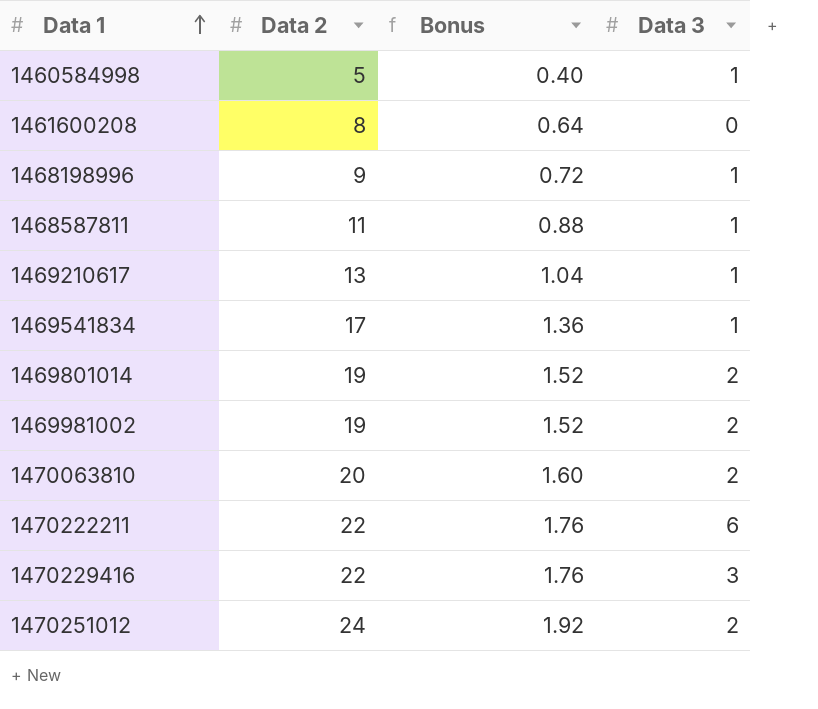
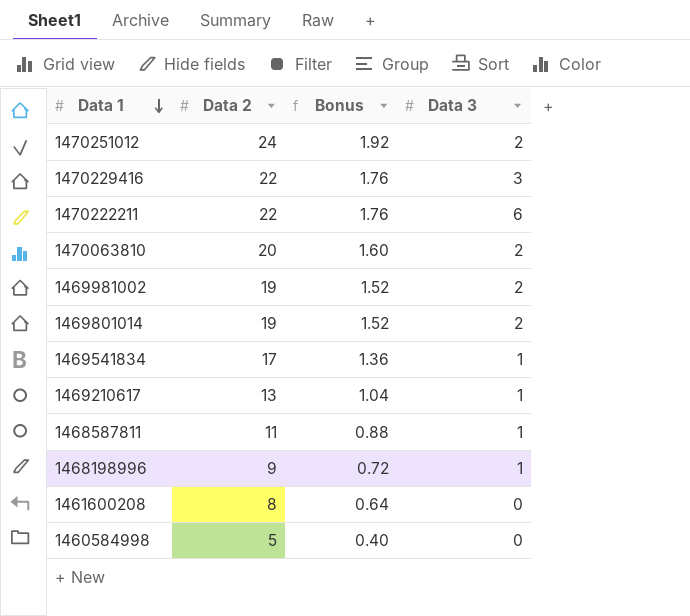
row order: Data 1 ascending -> Data 1 descending
1460584998 | Data 3: 1 -> 0

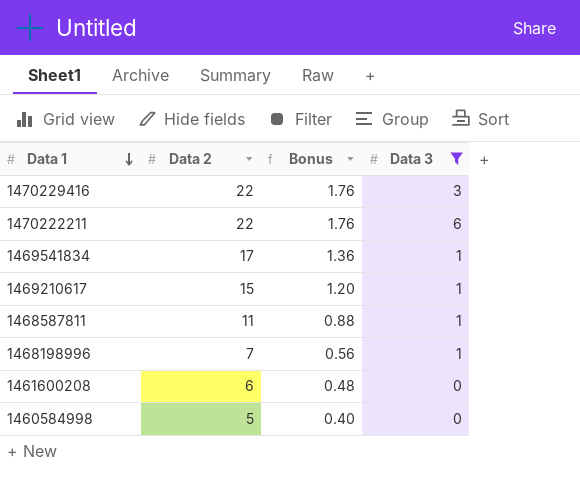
filter: none -> Data 3 != 2
1469210617 | Data 2: 13 -> 15
1469210617 | Bonus: 1.04 -> 1.20
1468198996 | Data 2: 9 -> 7
1468198996 | Bonus: 0.72 -> 0.56
1461600208 | Data 2: 8 -> 6
1461600208 | Bonus: 0.64 -> 0.48

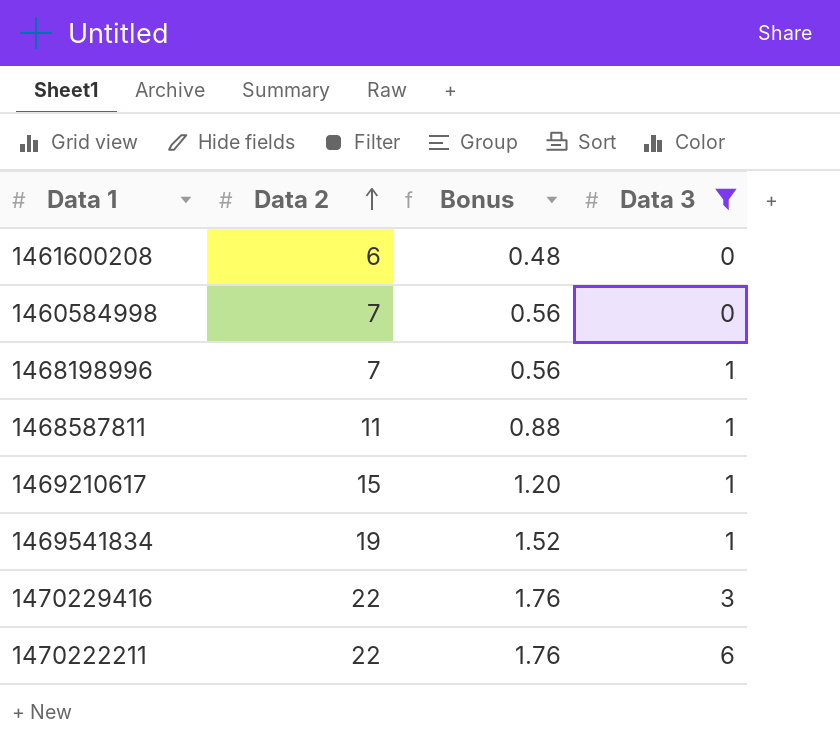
row order: Data 1 descending -> Data 2 ascending
1460584998 | Data 2: 5 -> 7
1460584998 | Bonus: 0.40 -> 0.56
1469541834 | Data 2: 17 -> 19
1469541834 | Bonus: 1.36 -> 1.52

